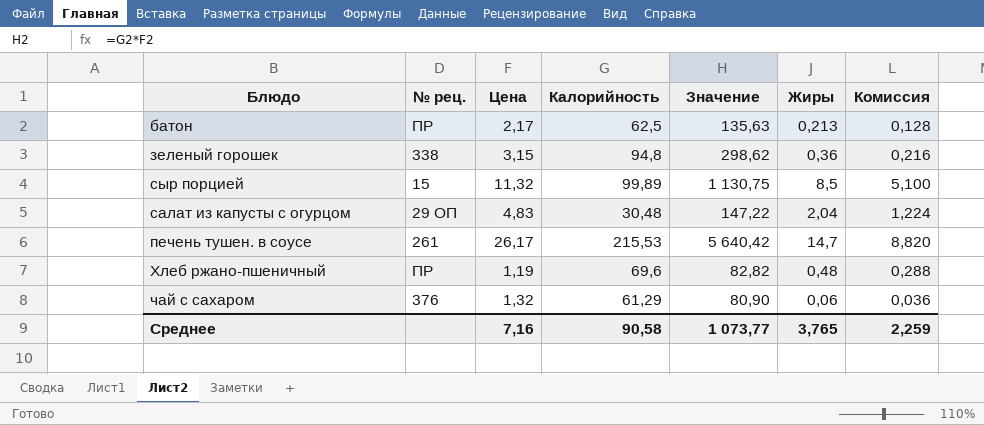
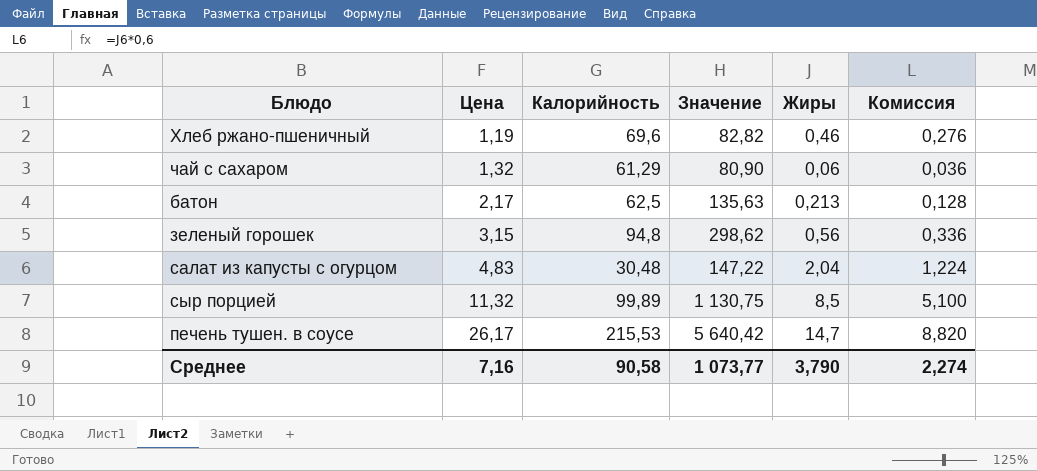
row order: none -> Цена ascending
column № рец. | position: 2 -> none
Хлеб ржано-пшеничный | Жиры: 0,48 -> 0,46
Хлеб ржано-пшеничный | Комиссия: 0,288 -> 0,276
зеленый горошек | Жиры: 0,36 -> 0,56
зеленый горошек | Комиссия: 0,216 -> 0,336
Среднее | Жиры: 3,765 -> 3,790
Среднее | Комиссия: 2,259 -> 2,274

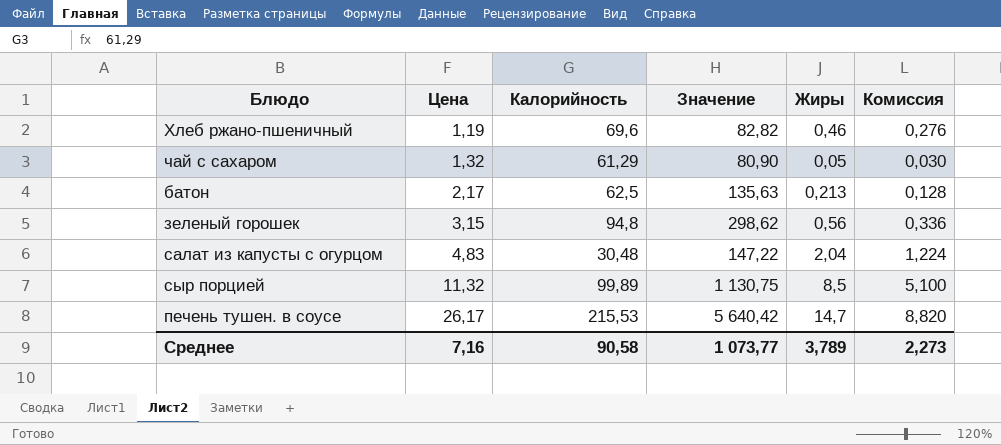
чай с сахаром | Жиры: 0,06 -> 0,05
чай с сахаром | Комиссия: 0,036 -> 0,030
Среднее | Жиры: 3,790 -> 3,789
Среднее | Комиссия: 2,274 -> 2,273

